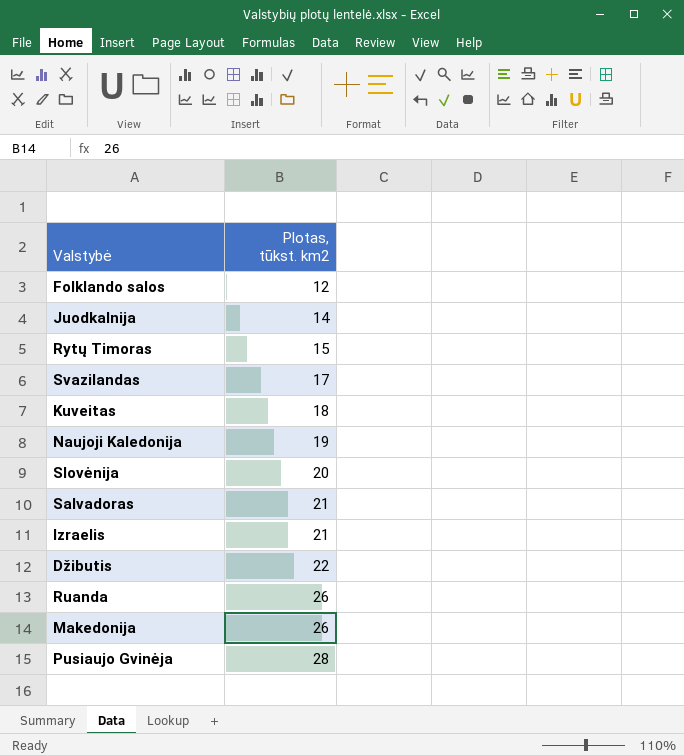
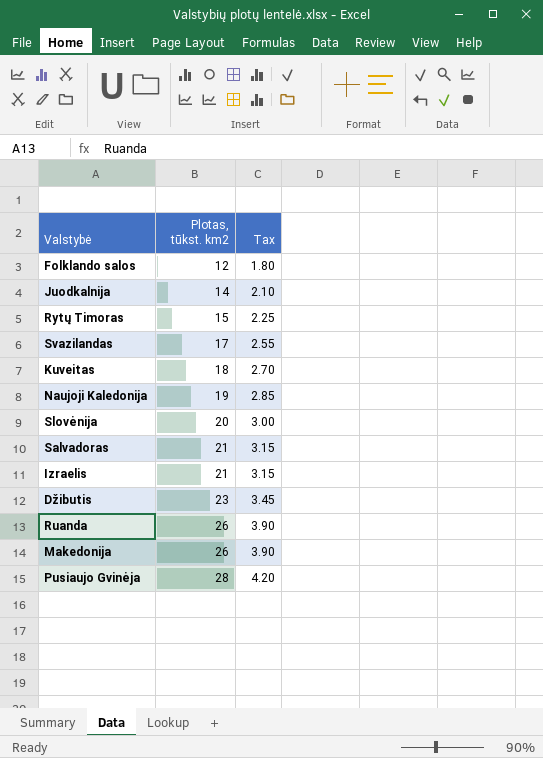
column Tax | formula: none -> [Plotas, tūkst. km2] * 0.15
Džibutis | Plotas, tūkst. km2: 22 -> 23

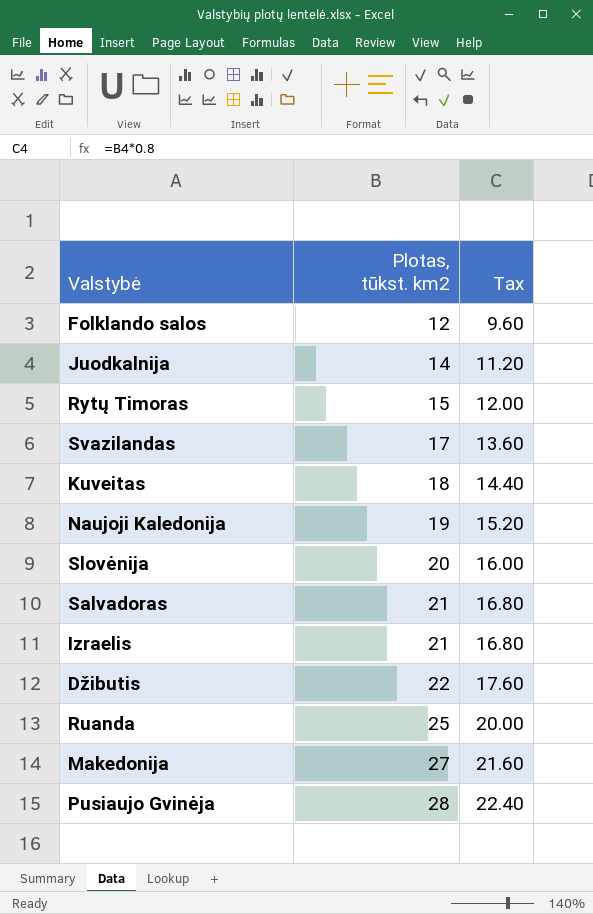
column Tax | formula: [Plotas, tūkst. km2] * 0.15 -> [Plotas, tūkst. km2] * 0.8
Džibutis | Plotas, tūkst. km2: 23 -> 22
Ruanda | Plotas, tūkst. km2: 26 -> 25
Makedonija | Plotas, tūkst. km2: 26 -> 27

